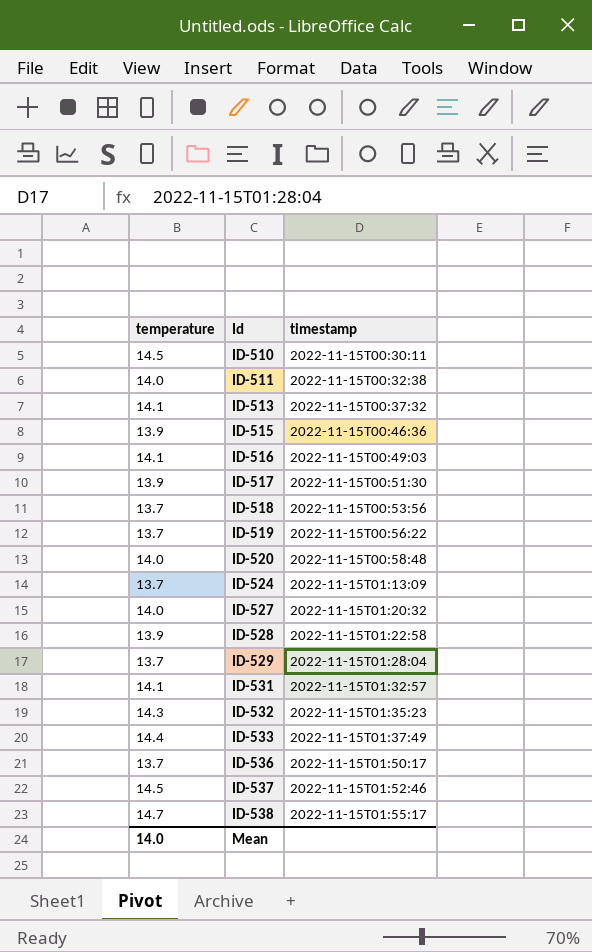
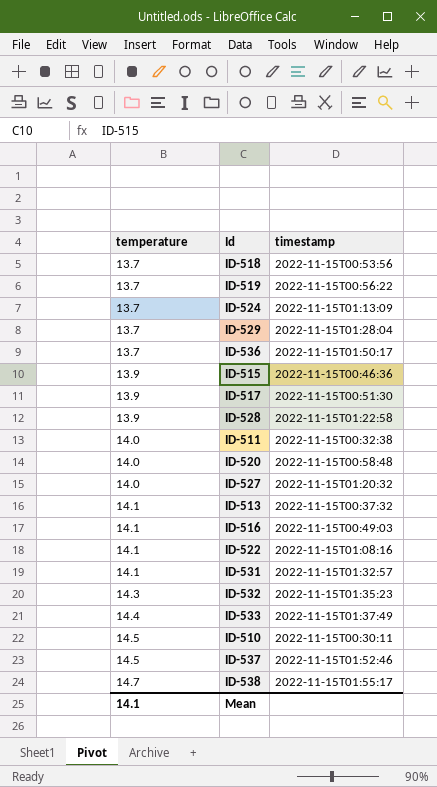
row order: Id ascending -> temperature ascending
row ID-522: none -> 14.1 | 2022-11-15T01:08:16
Mean | temperature: 14.0 -> 14.1

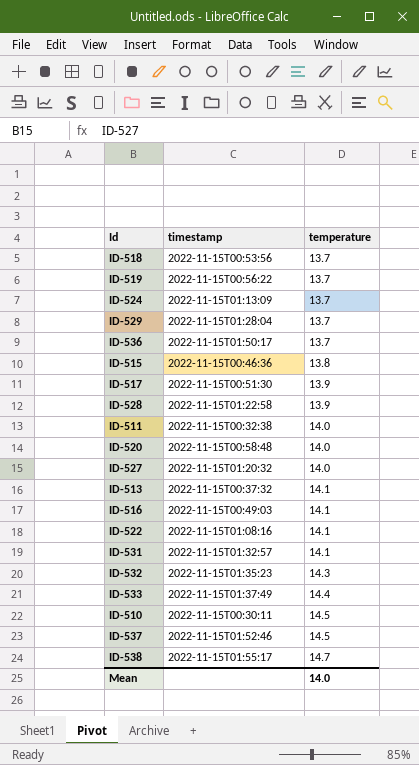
column temperature | position: 1 -> 3
ID-515 | temperature: 13.9 -> 13.8
Mean | temperature: 14.1 -> 14.0

